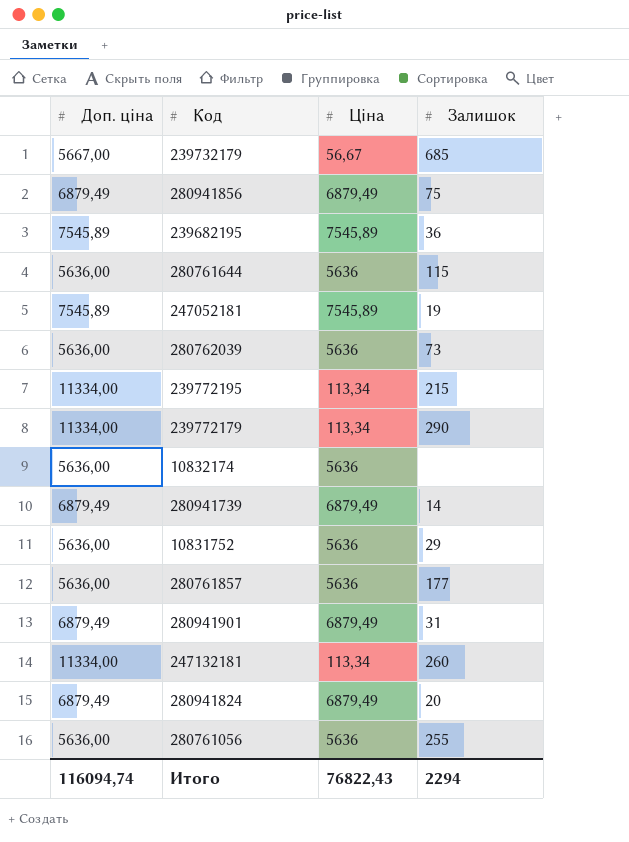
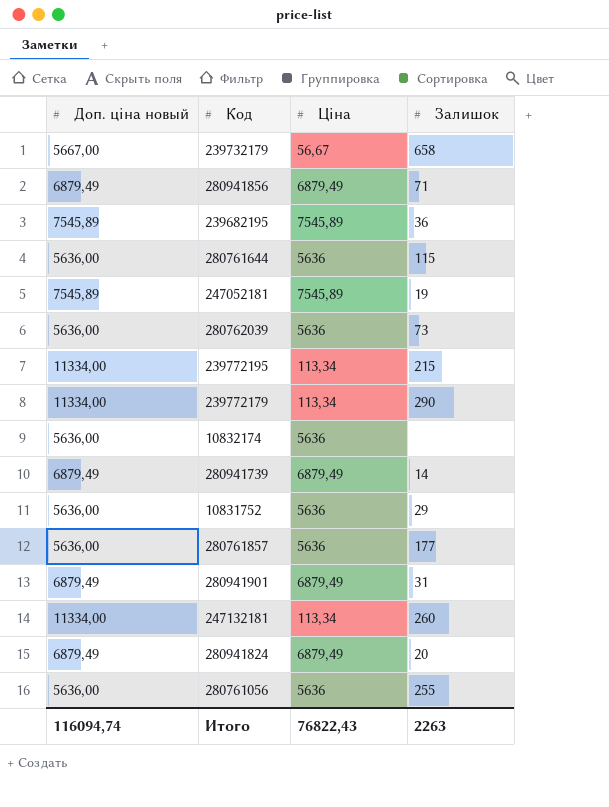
column name: Доп. ціна -> Доп. ціна новый
239732179 | Залишок: 685 -> 658
280941856 | Залишок: 75 -> 71
Итого | Залишок: 2294 -> 2263

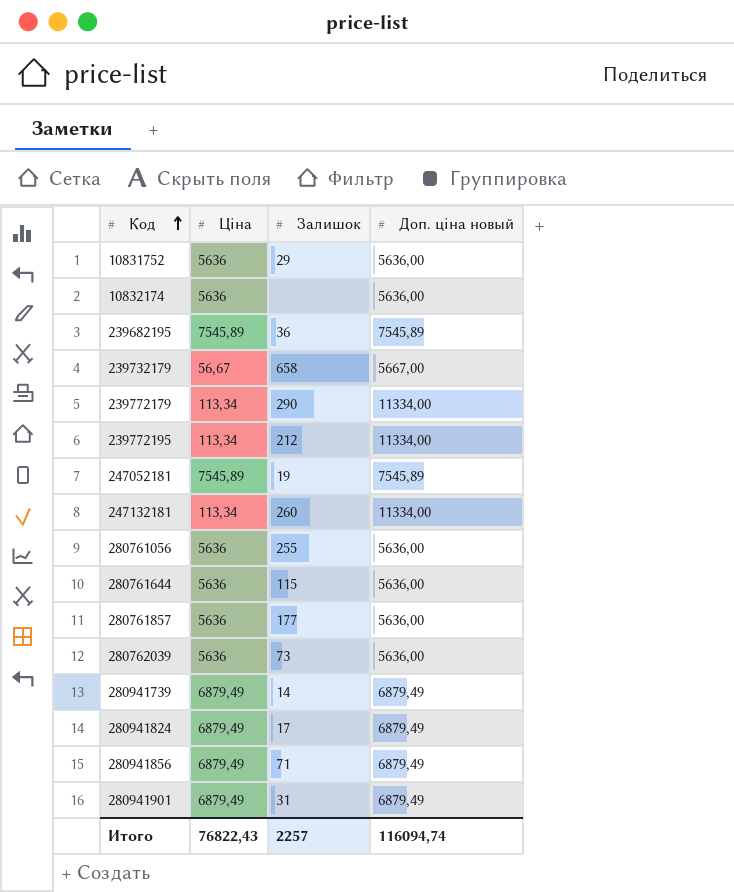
row order: none -> Код ascending
column Доп. ціна новый | position: 1 -> 4
239772195 | Залишок: 215 -> 212
280941824 | Залишок: 20 -> 17
Итого | Залишок: 2263 -> 2257

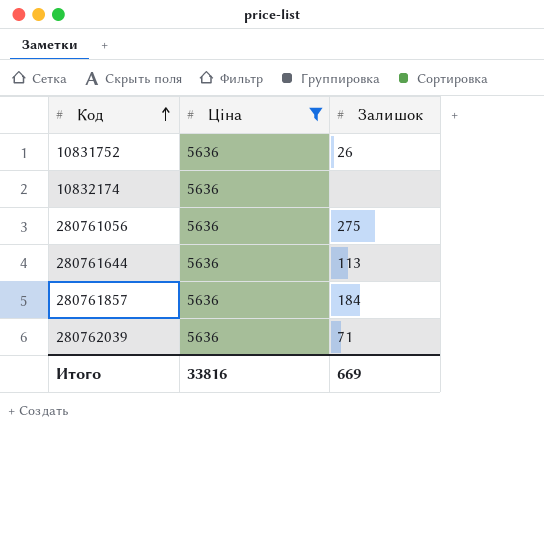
filter: none -> Ціна = 5636
column Доп. ціна новый | position: 4 -> none
10831752 | Залишок: 29 -> 26
280761056 | Залишок: 255 -> 275
280761644 | Залишок: 115 -> 113
280761857 | Залишок: 177 -> 184
280762039 | Залишок: 73 -> 71
Итого | Ціна: 76822,43 -> 33816
Итого | Залишок: 2257 -> 669

